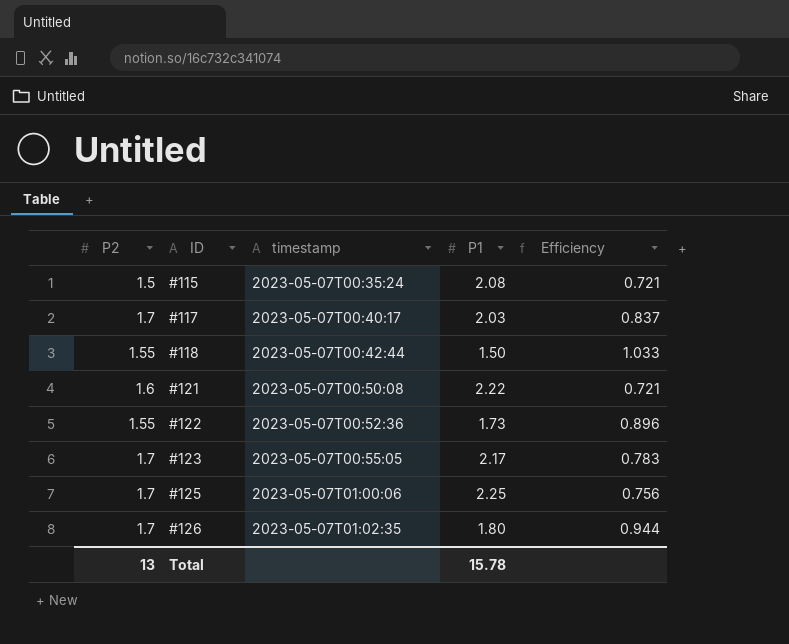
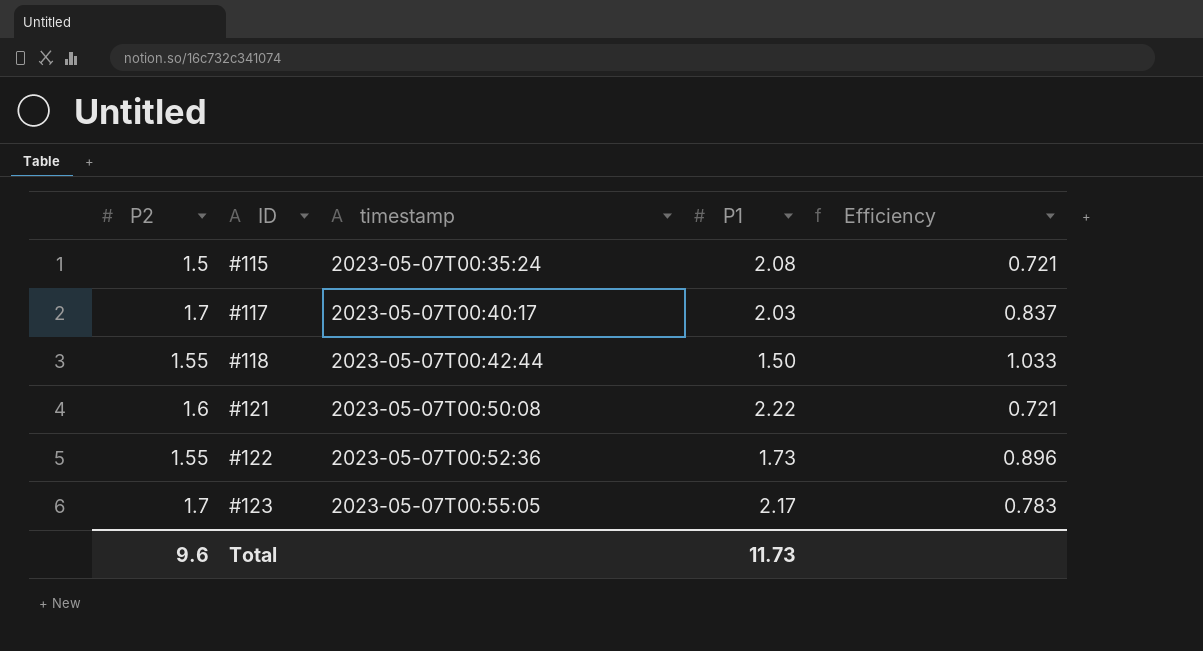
row #125: 1.7 | 2023-05-07T01:00:06 | 2.25 | 0.756 -> none
row #126: 1.7 | 2023-05-07T01:02:35 | 1.80 | 0.944 -> none
Total | P2: 13 -> 9.6
Total | P1: 15.78 -> 11.73

